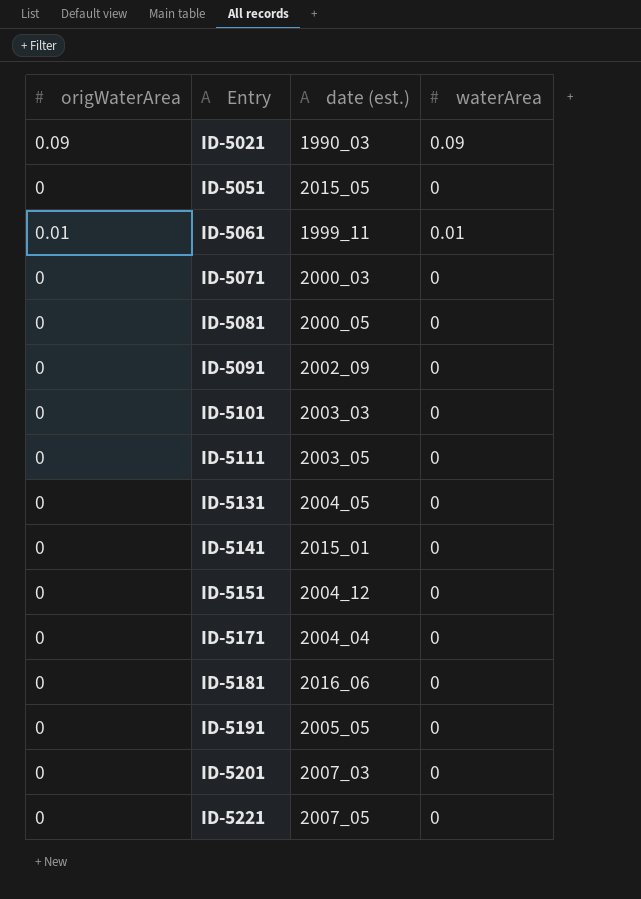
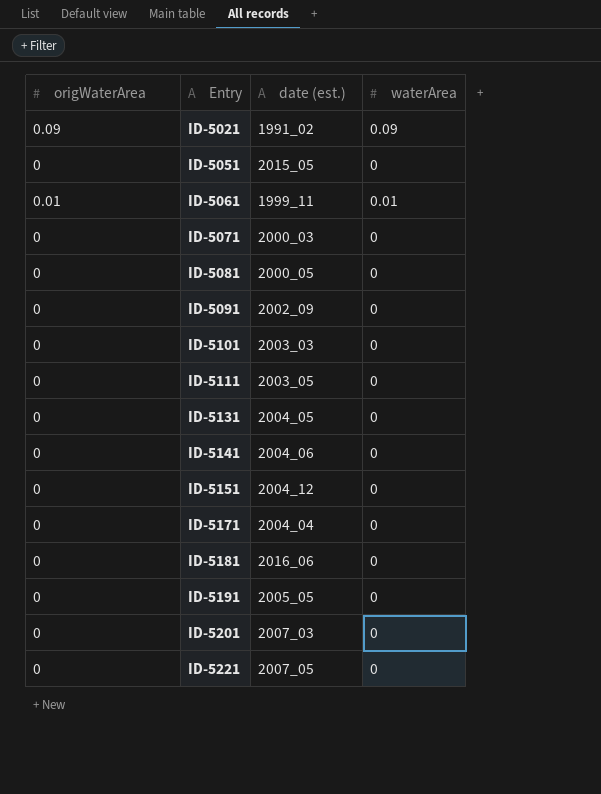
ID-5021 | date (est.): 1990_03 -> 1991_02
ID-5141 | date (est.): 2015_01 -> 2004_06

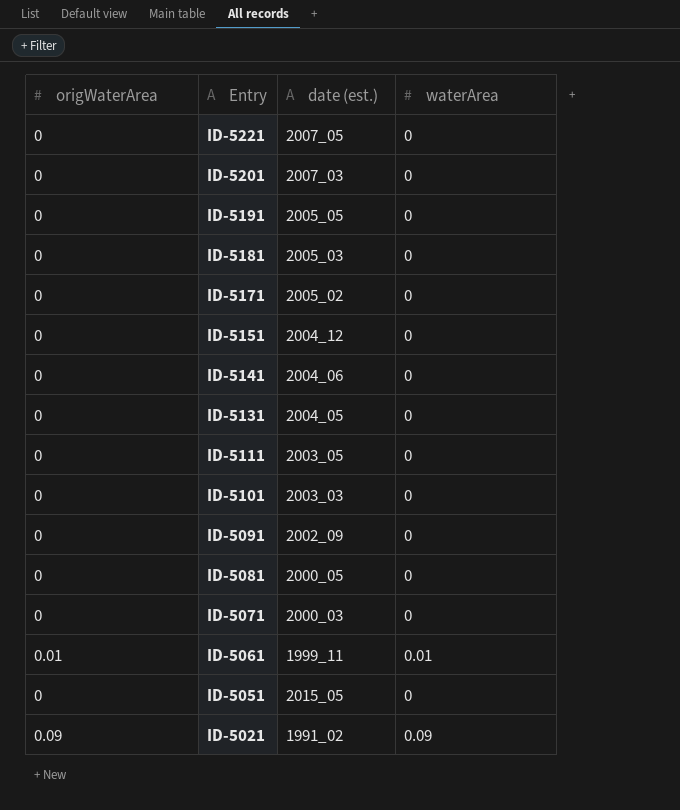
row order: Entry ascending -> Entry descending
ID-5181 | date (est.): 2016_06 -> 2005_03
ID-5171 | date (est.): 2004_04 -> 2005_02

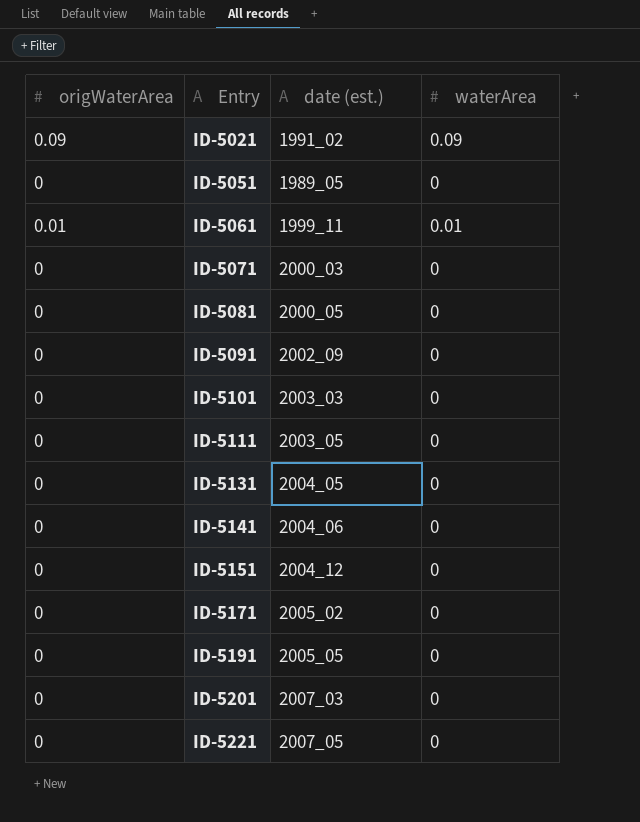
row order: Entry descending -> Entry ascending
row ID-5181: 0 | 2005_03 | 0 -> none
ID-5051 | date (est.): 2015_05 -> 1989_05

